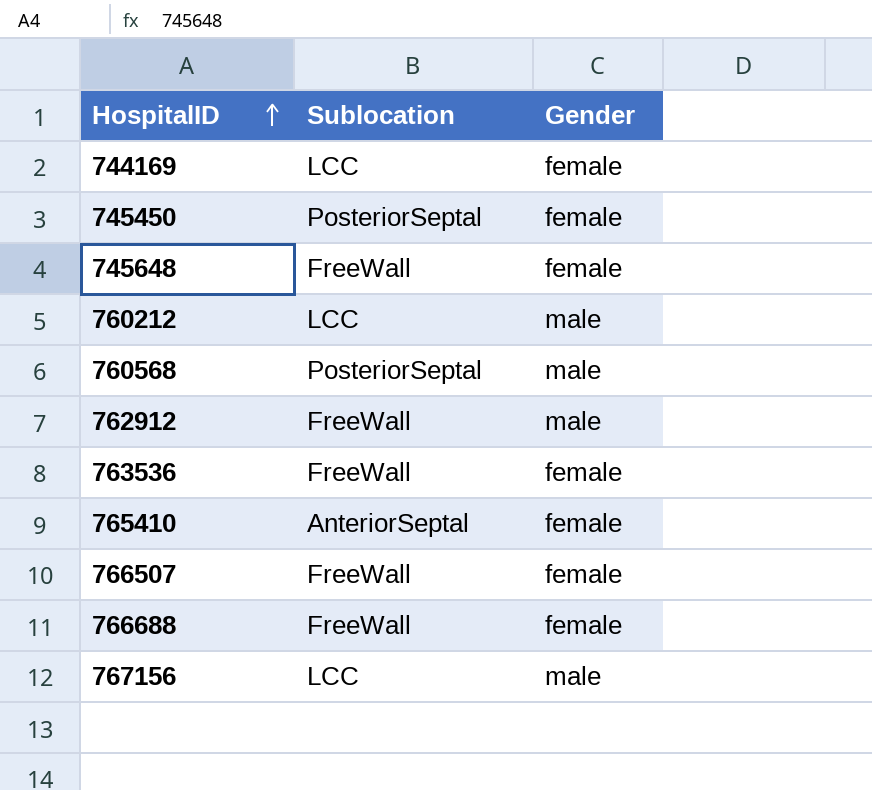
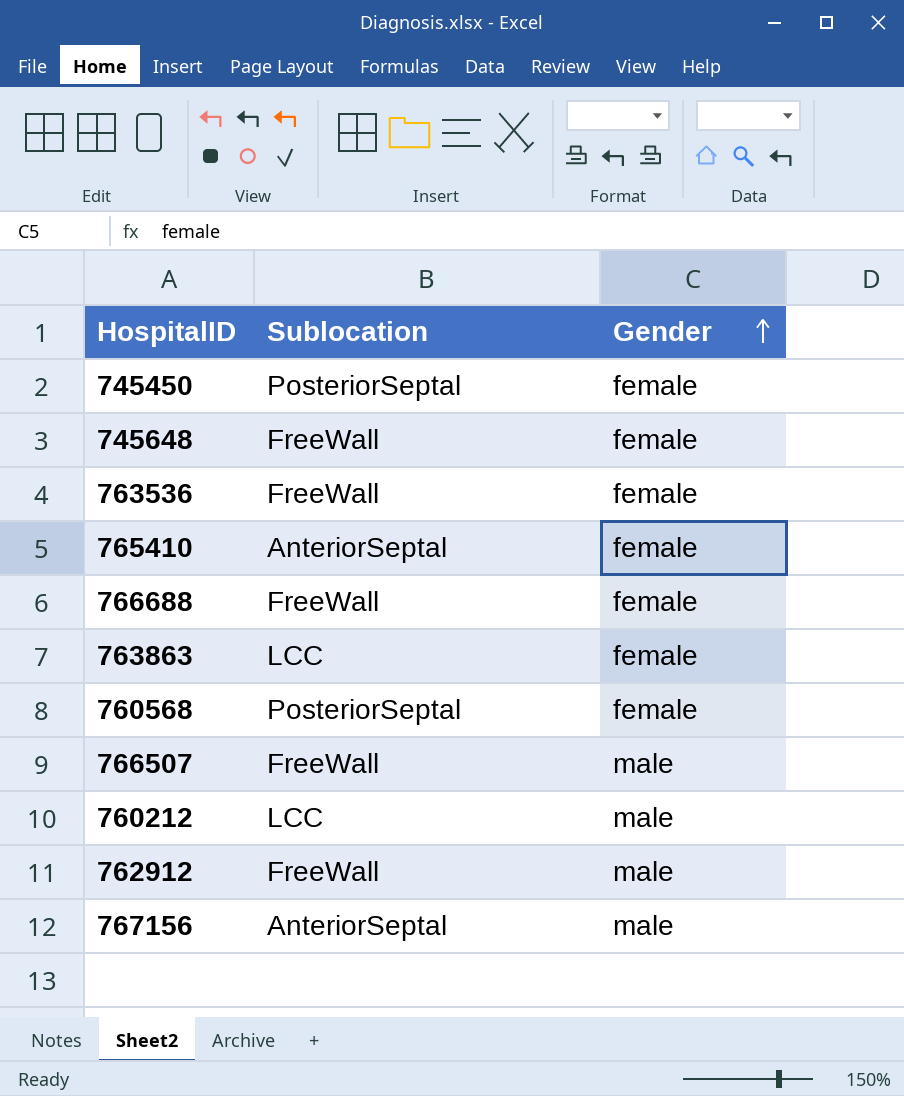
row order: HospitalID ascending -> Gender ascending
row 744169: LCC | female -> none
row 763863: none -> LCC | female
760568 | Gender: male -> female
766507 | Gender: female -> male
767156 | Sublocation: LCC -> AnteriorSeptal

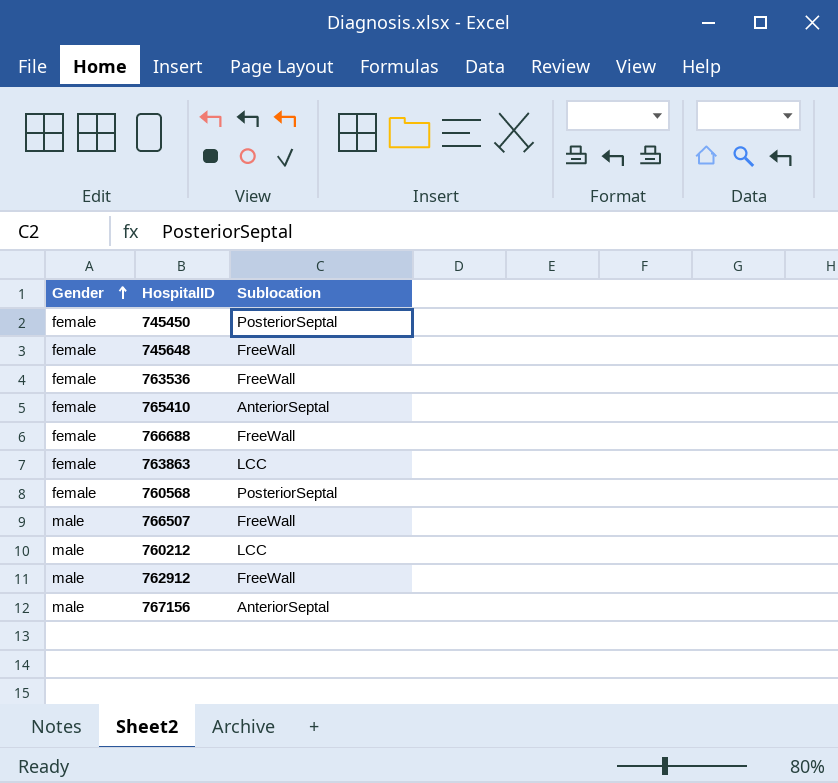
column Gender | position: 3 -> 1

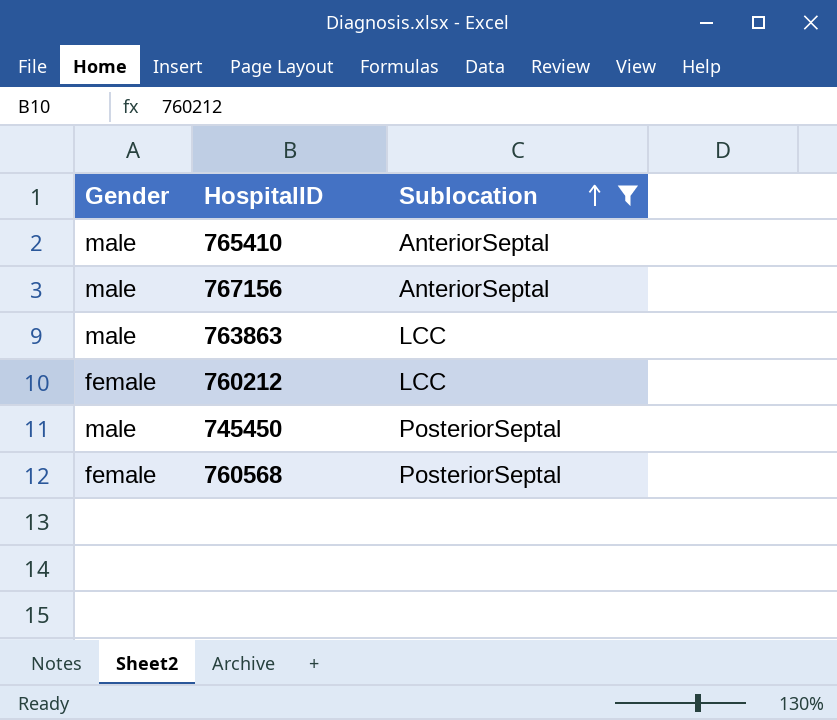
filter: none -> Sublocation != FreeWall
row order: Gender ascending -> Sublocation ascending
765410 | Gender: female -> male
763863 | Gender: female -> male
760212 | Gender: male -> female
745450 | Gender: female -> male

